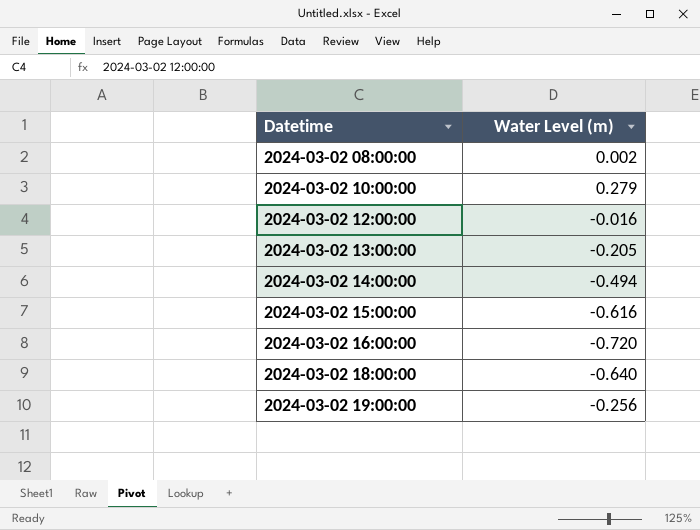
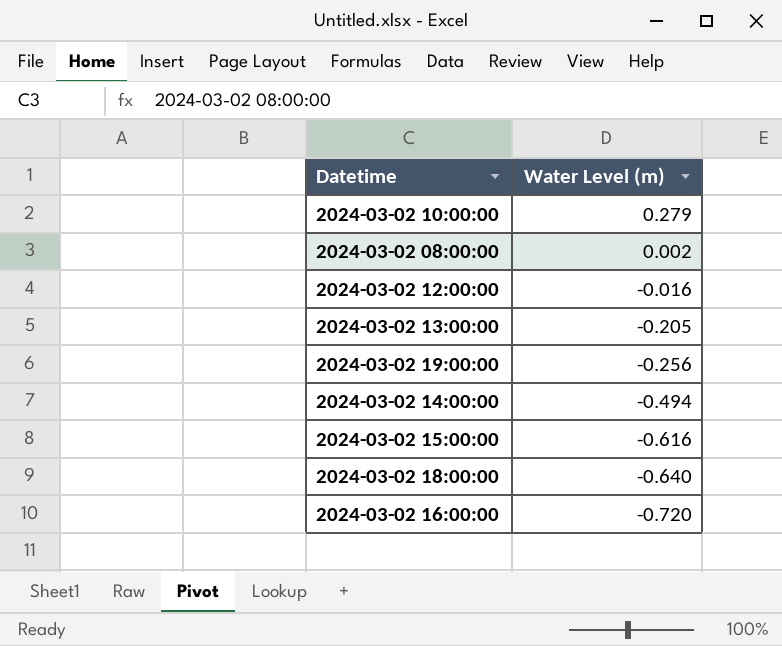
row order: Datetime ascending -> Water Level (m) descending

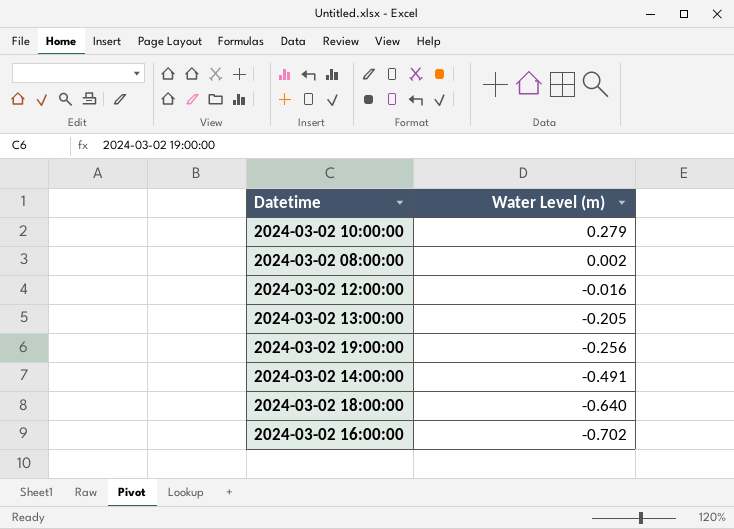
row 2024-03-02 15:00:00: -0.616 -> none
2024-03-02 14:00:00 | Water Level (m): -0.494 -> -0.491
2024-03-02 16:00:00 | Water Level (m): -0.720 -> -0.702

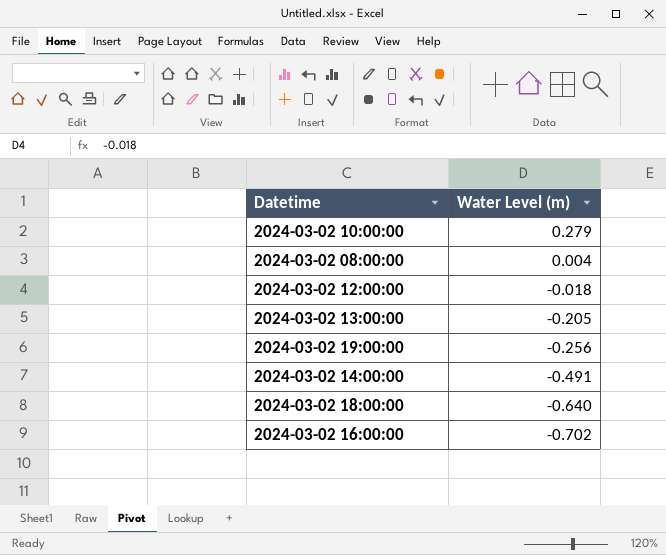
2024-03-02 08:00:00 | Water Level (m): 0.002 -> 0.004
2024-03-02 12:00:00 | Water Level (m): -0.016 -> -0.018

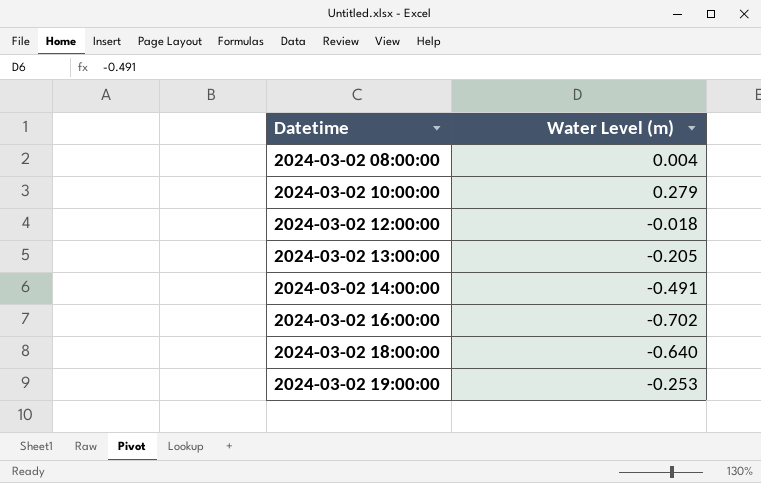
row order: Water Level (m) descending -> Datetime ascending
2024-03-02 19:00:00 | Water Level (m): -0.256 -> -0.253

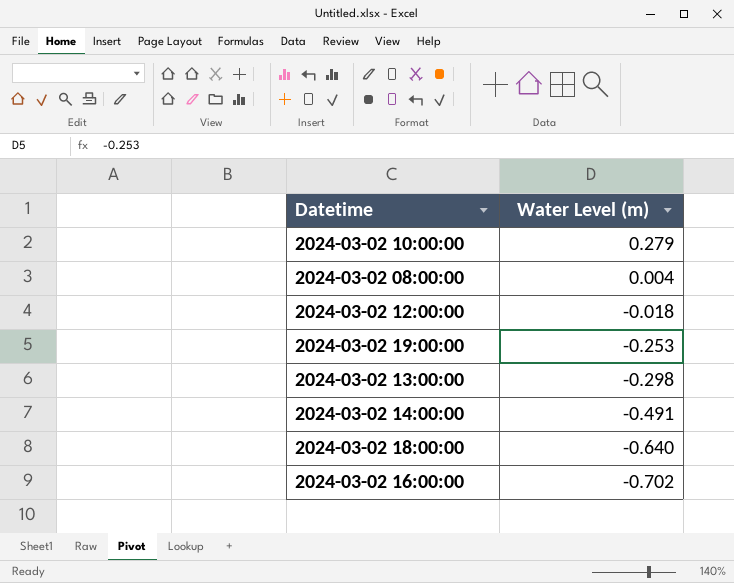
row order: Datetime ascending -> Water Level (m) descending
2024-03-02 13:00:00 | Water Level (m): -0.205 -> -0.298

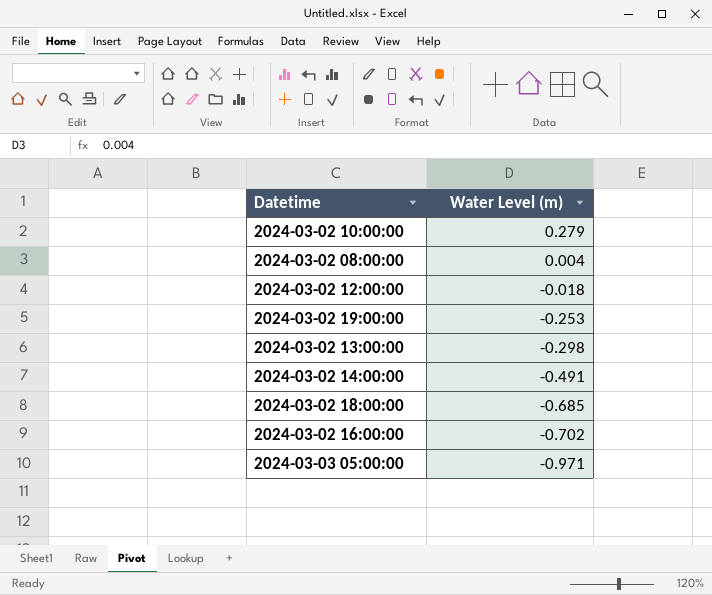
2024-03-02 18:00:00 | Water Level (m): -0.640 -> -0.685
row 2024-03-03 05:00:00: none -> -0.971

